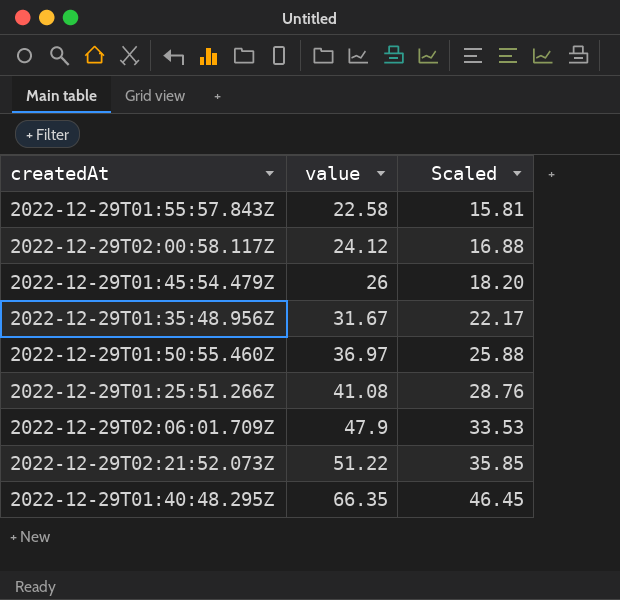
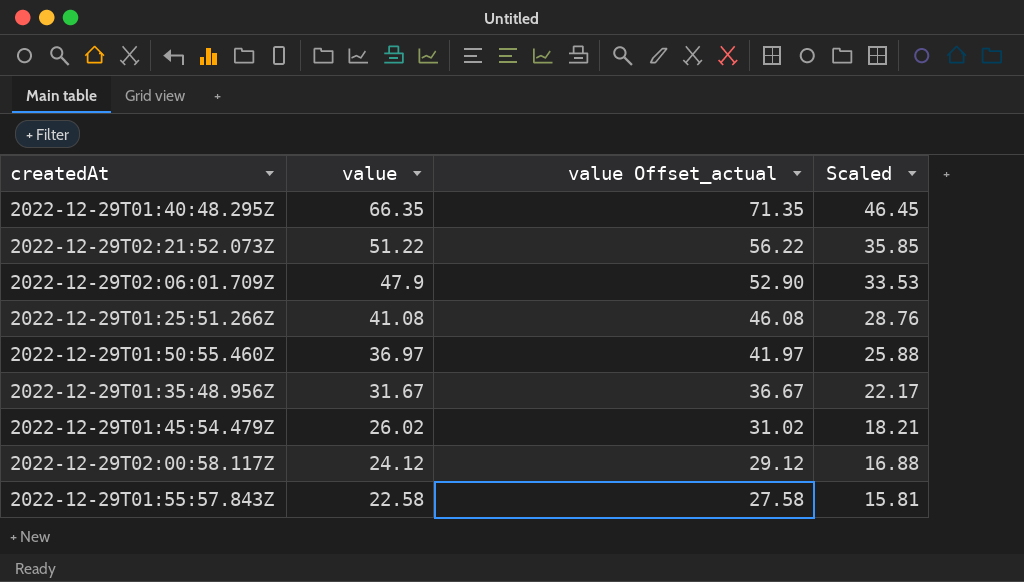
row order: value ascending -> value descending
column value Offset_actual | formula: none -> [value] + 5
2022-12-29T01:45:54.479Z | value: 26 -> 26.02
2022-12-29T01:45:54.479Z | Scaled: 18.20 -> 18.21

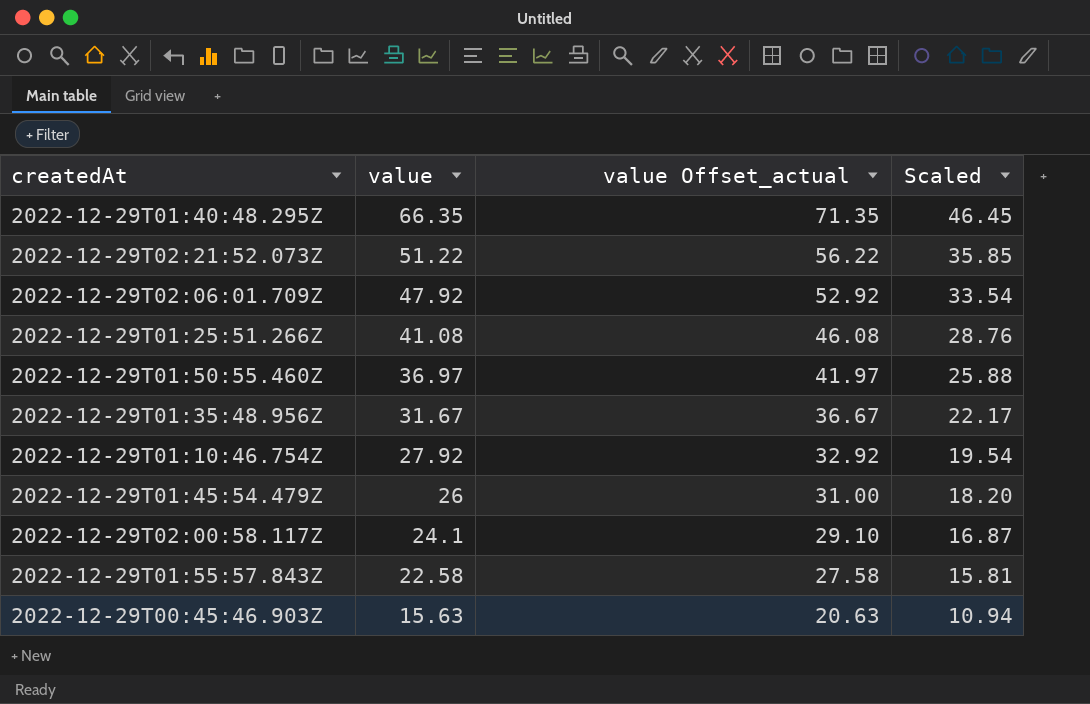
2022-12-29T02:06:01.709Z | value: 47.9 -> 47.92
2022-12-29T02:06:01.709Z | value Offset_actual: 52.90 -> 52.92
2022-12-29T02:06:01.709Z | Scaled: 33.53 -> 33.54
row 2022-12-29T01:10:46.754Z: none -> 27.92 | 32.92 | 19.54
2022-12-29T01:45:54.479Z | value: 26.02 -> 26
2022-12-29T01:45:54.479Z | value Offset_actual: 31.02 -> 31.00
2022-12-29T01:45:54.479Z | Scaled: 18.21 -> 18.20
2022-12-29T02:00:58.117Z | value: 24.12 -> 24.1
2022-12-29T02:00:58.117Z | value Offset_actual: 29.12 -> 29.10
2022-12-29T02:00:58.117Z | Scaled: 16.88 -> 16.87
row 2022-12-29T00:45:46.903Z: none -> 15.63 | 20.63 | 10.94

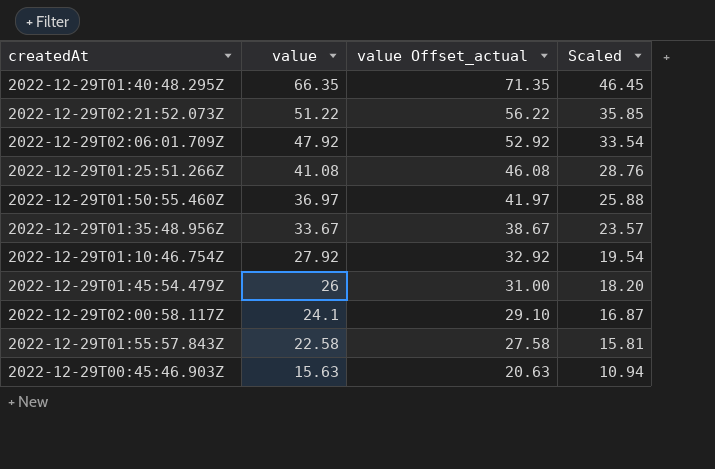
2022-12-29T01:35:48.956Z | value: 31.67 -> 33.67
2022-12-29T01:35:48.956Z | value Offset_actual: 36.67 -> 38.67
2022-12-29T01:35:48.956Z | Scaled: 22.17 -> 23.57

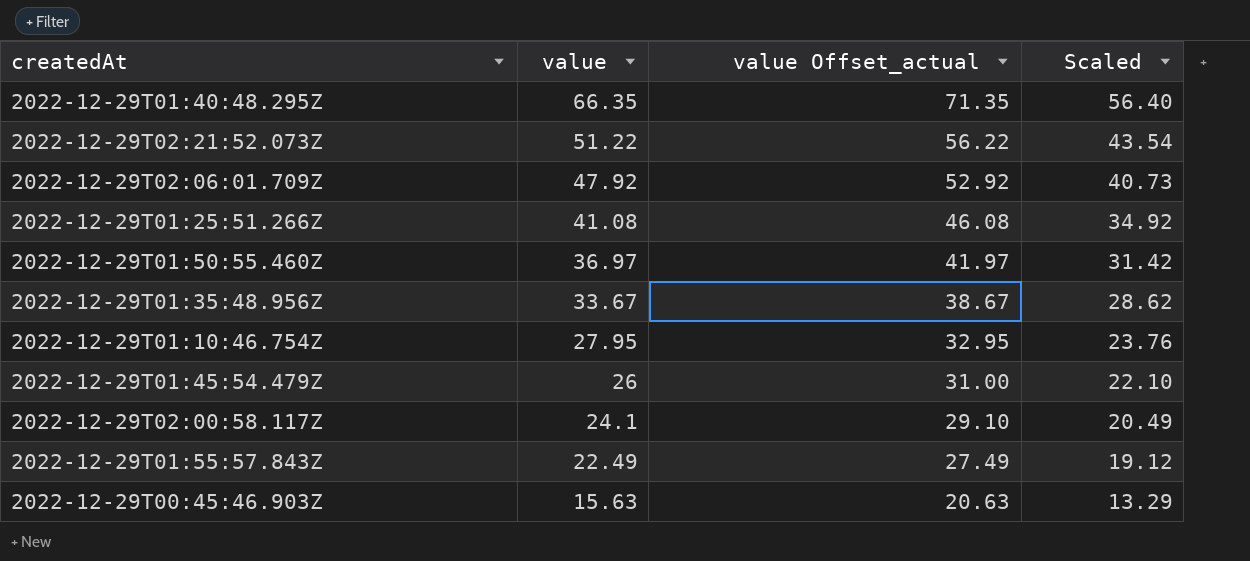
column Scaled | formula: [value] * 0.7 -> [value] * 0.85
2022-12-29T01:10:46.754Z | value: 27.92 -> 27.95
2022-12-29T01:10:46.754Z | value Offset_actual: 32.92 -> 32.95
2022-12-29T01:55:57.843Z | value: 22.58 -> 22.49
2022-12-29T01:55:57.843Z | value Offset_actual: 27.58 -> 27.49

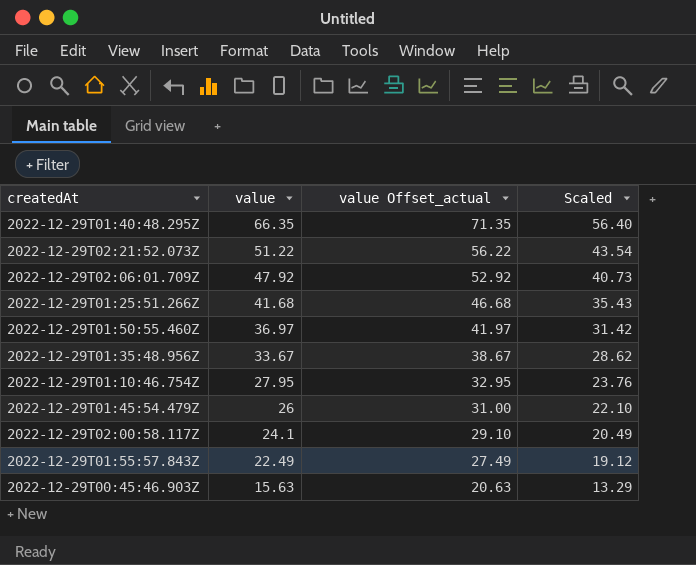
2022-12-29T01:25:51.266Z | value: 41.08 -> 41.68
2022-12-29T01:25:51.266Z | value Offset_actual: 46.08 -> 46.68
2022-12-29T01:25:51.266Z | Scaled: 34.92 -> 35.43

